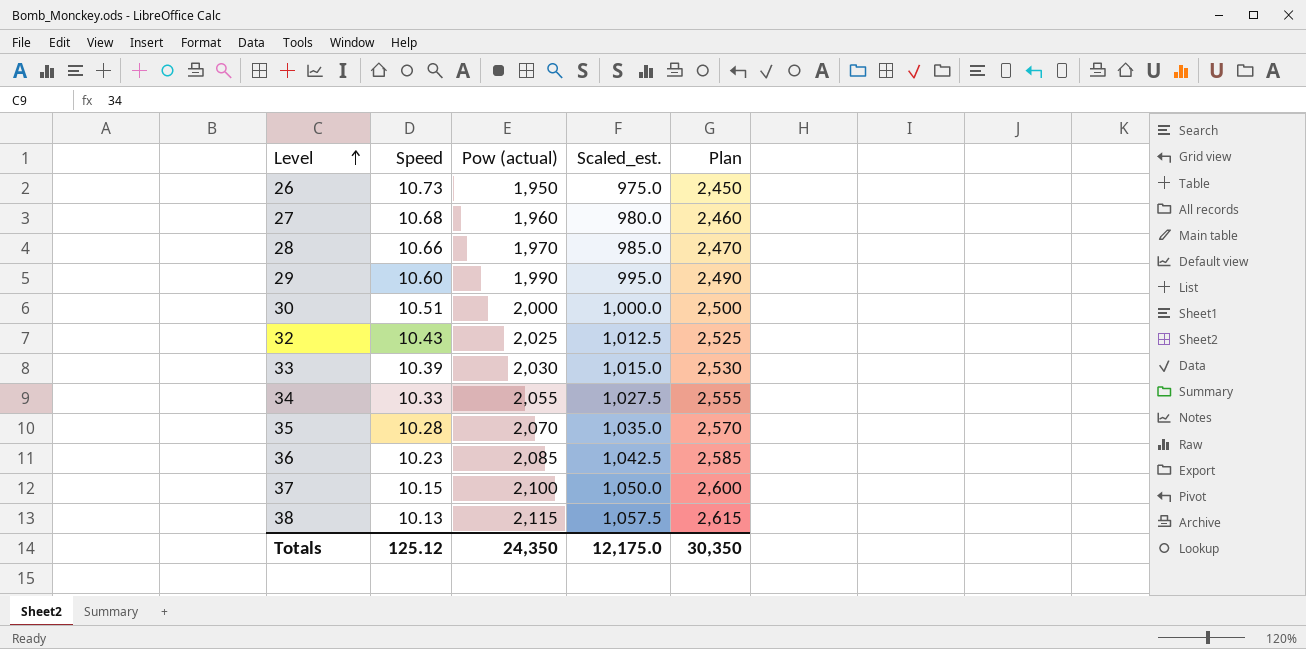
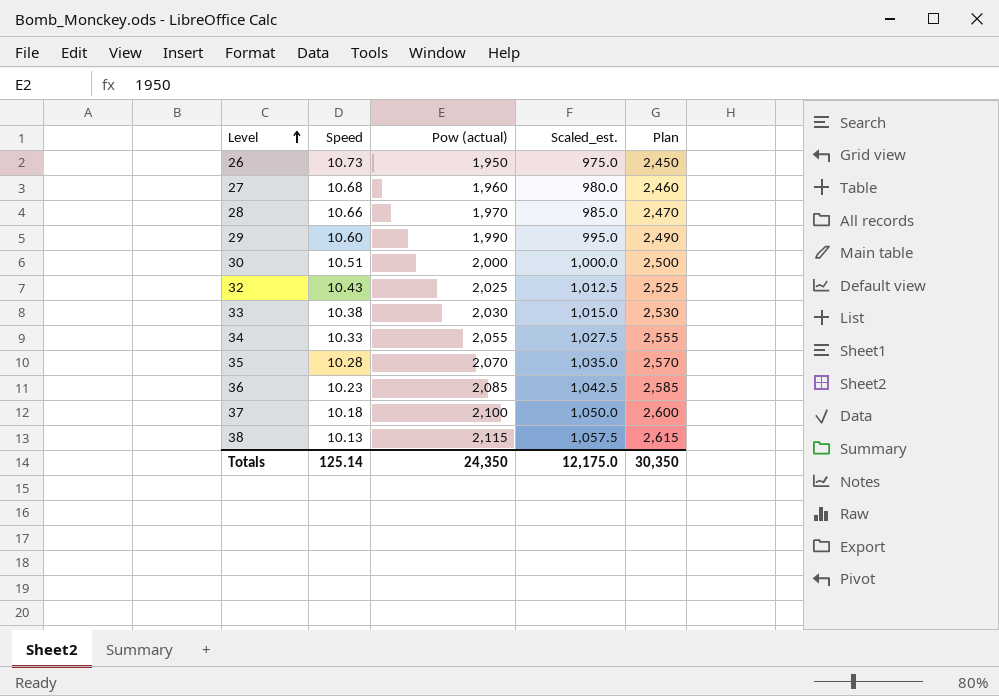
33 | Speed: 10.39 -> 10.38
37 | Speed: 10.15 -> 10.18
Totals | Speed: 125.12 -> 125.14

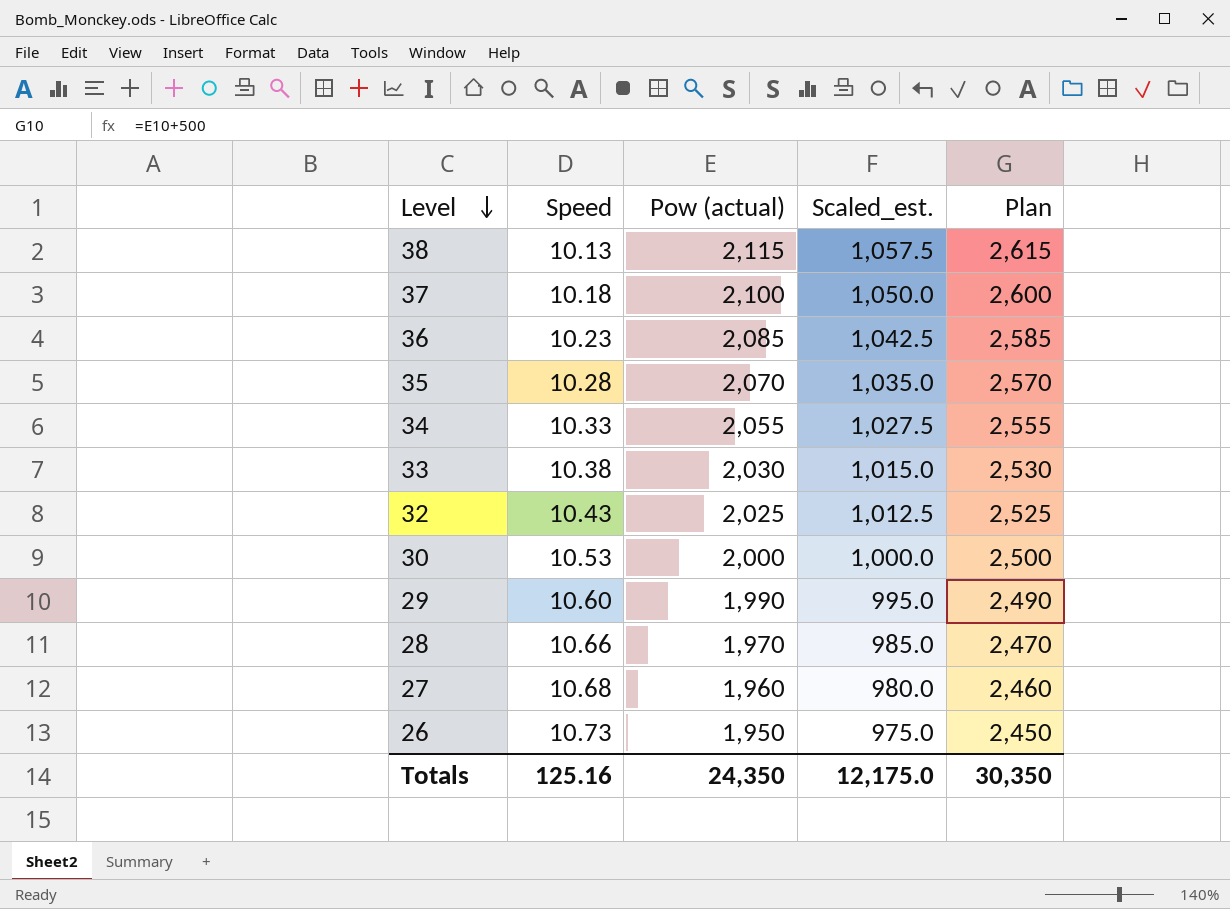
row order: Level ascending -> Level descending
30 | Speed: 10.51 -> 10.53
Totals | Speed: 125.14 -> 125.16

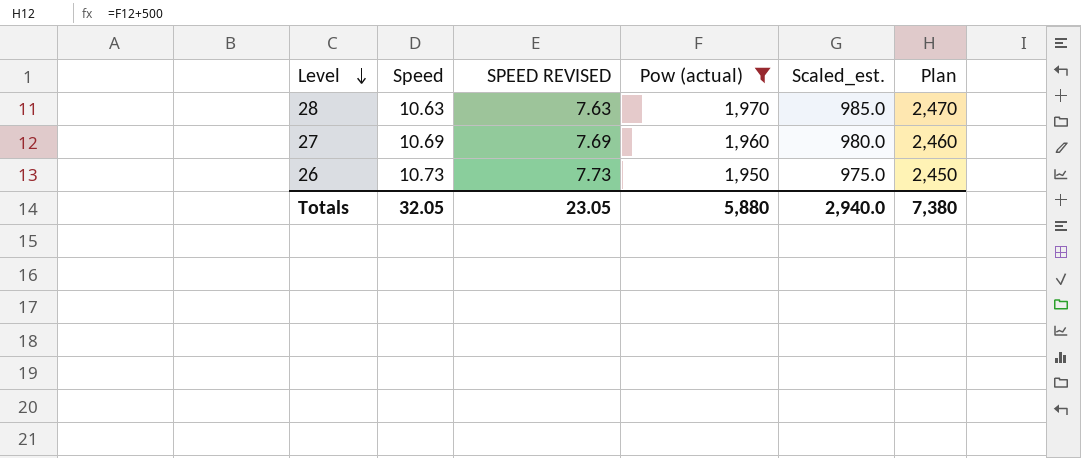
filter: none -> Pow (actual) <= 1,970
column SPEED REVISED | formula: none -> [Speed] - 3
28 | Speed: 10.66 -> 10.63
27 | Speed: 10.68 -> 10.69
Totals | Speed: 125.16 -> 32.05
Totals | Pow (actual): 24,350 -> 5,880
Totals | Scaled_est.: 12,175.0 -> 2,940.0
Totals | Plan: 30,350 -> 7,380

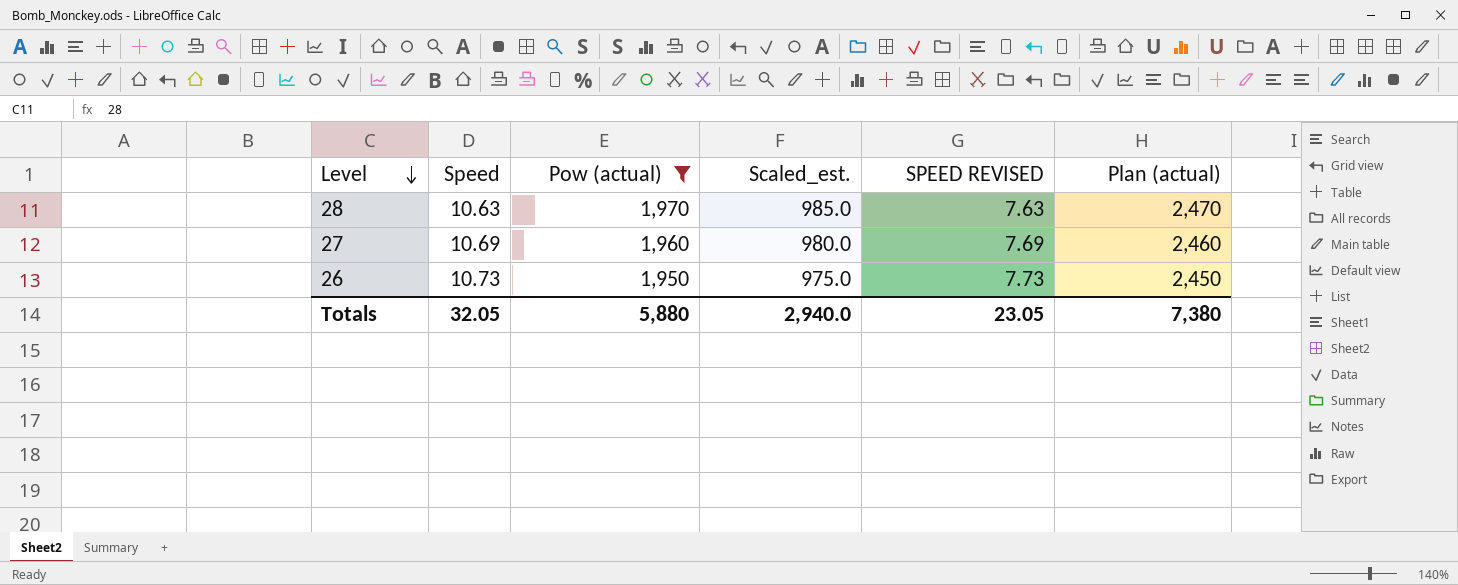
column SPEED REVISED | position: 3 -> 5
column name: Plan -> Plan (actual)

